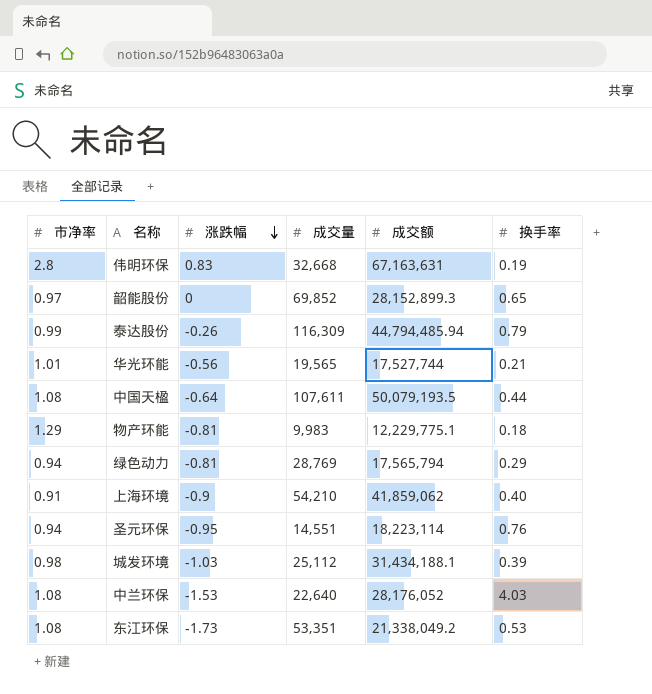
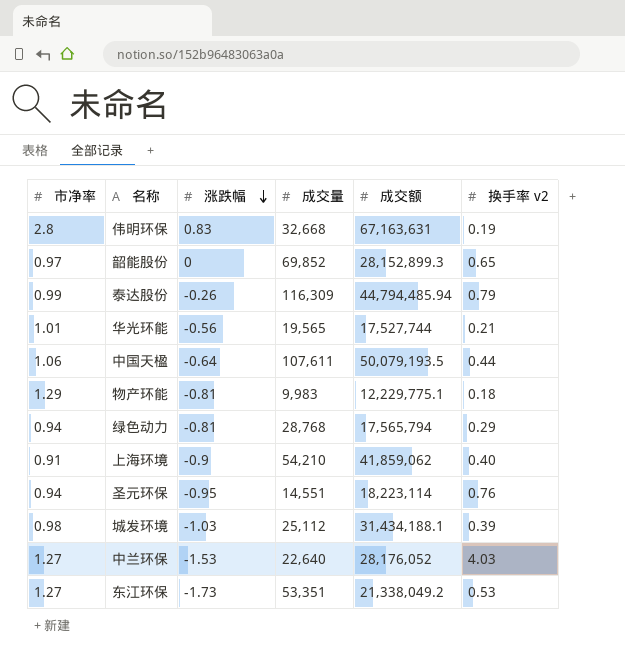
column name: 换手率 -> 换手率 v2
中国天楹 | 市净率: 1.08 -> 1.06
绿色动力 | 成交量: 28,769 -> 28,768
中兰环保 | 市净率: 1.08 -> 1.27
东江环保 | 市净率: 1.08 -> 1.27

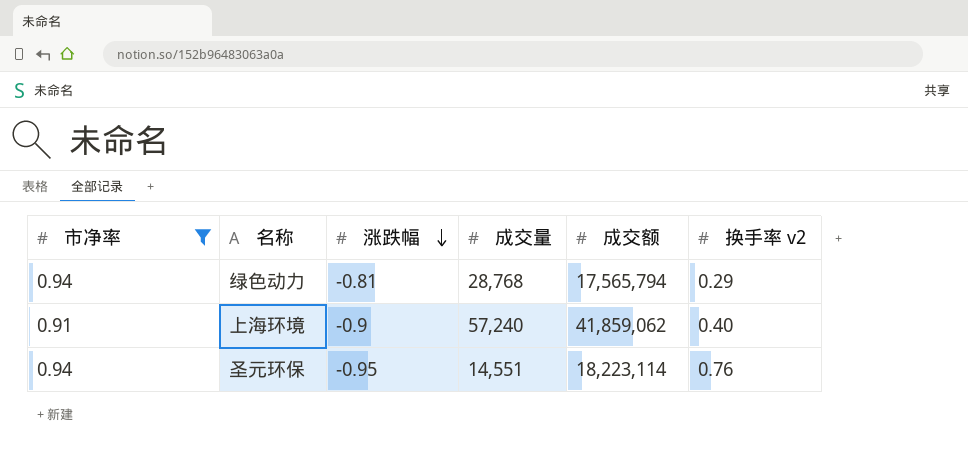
filter: none -> 市净率 <= 0.94
上海环境 | 成交量: 54,210 -> 57,240

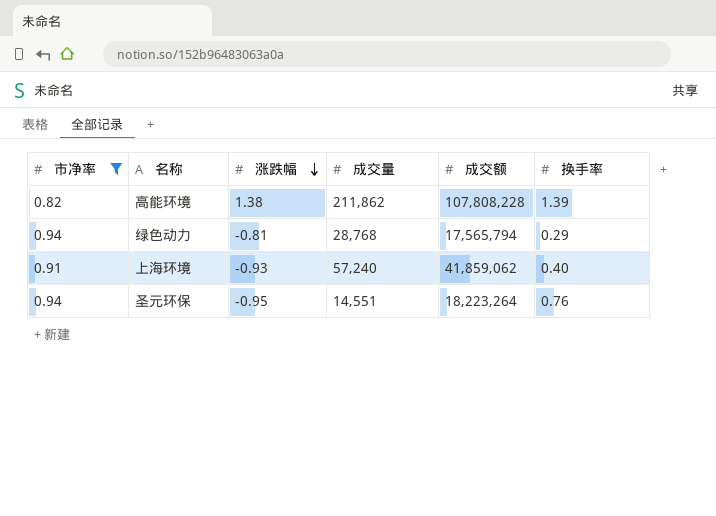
column name: 换手率 v2 -> 换手率
row 高能环境: none -> 0.82 | 1.38 | 211,862 | 107,808,228 | 1.39
上海环境 | 涨跌幅: -0.9 -> -0.93
圣元环保 | 成交额: 18,223,114 -> 18,223,264

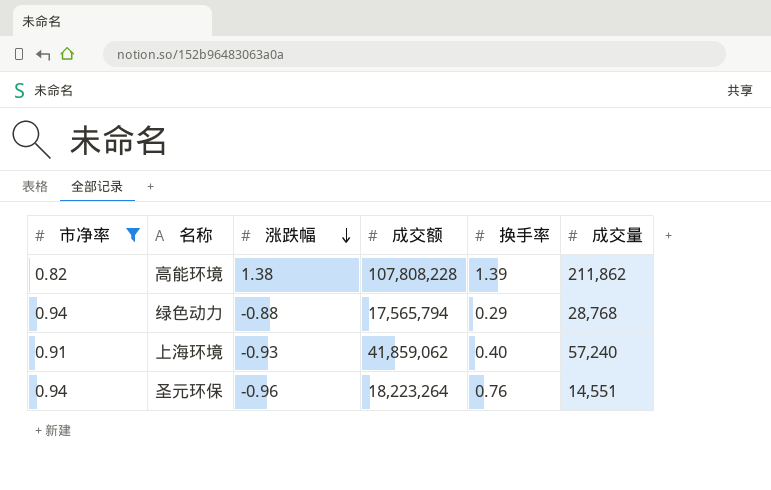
column 成交量 | position: 4 -> 6
绿色动力 | 涨跌幅: -0.81 -> -0.88
圣元环保 | 涨跌幅: -0.95 -> -0.96

